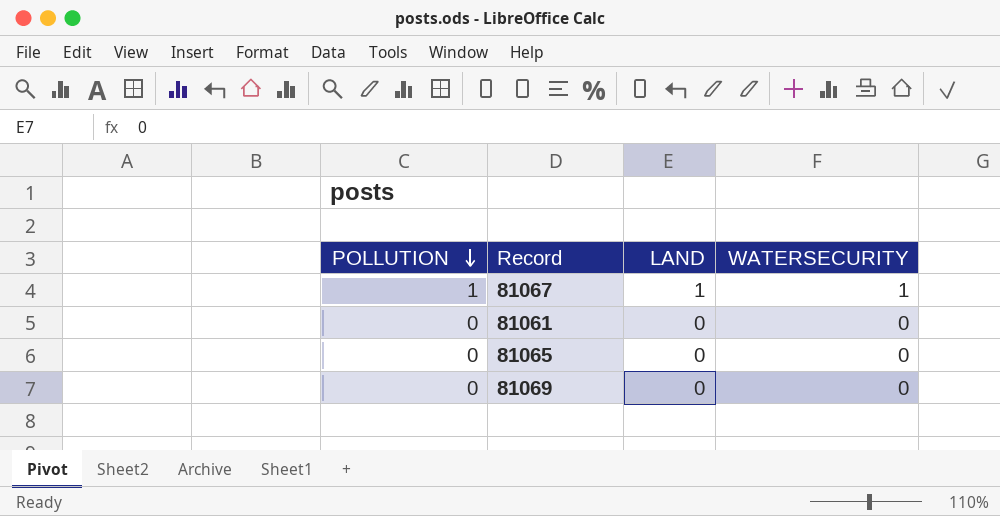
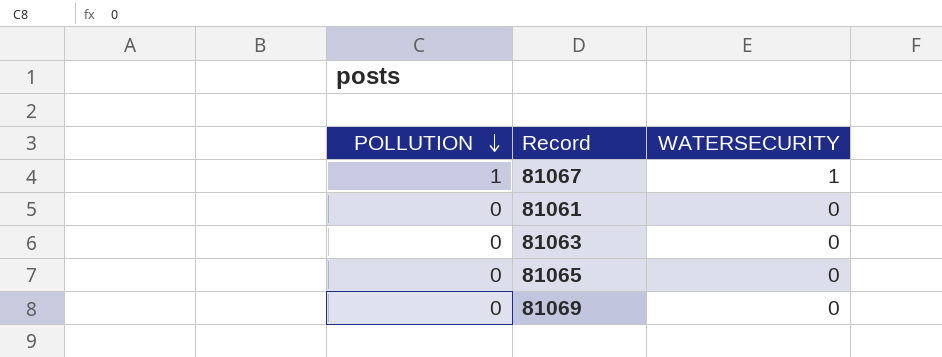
column LAND | position: 3 -> none
row 81063: none -> 0 | 0

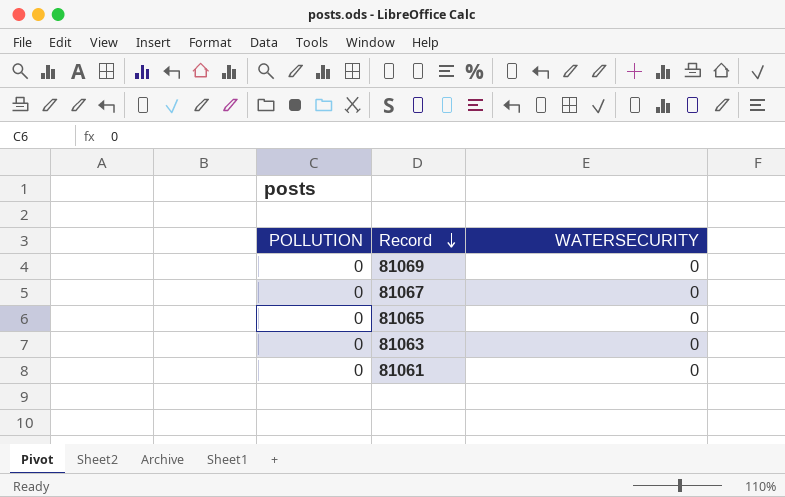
row order: POLLUTION descending -> Record descending
81067 | POLLUTION: 1 -> 0
81067 | WATERSECURITY: 1 -> 0

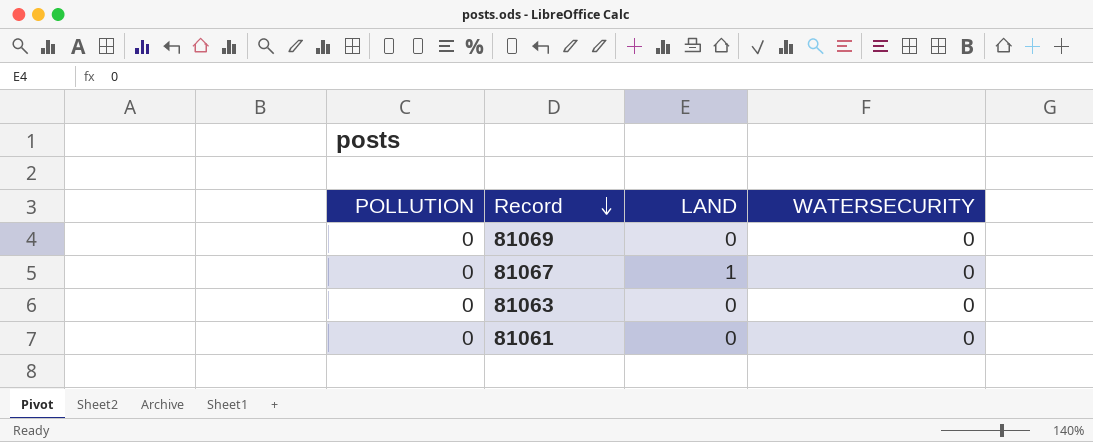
column LAND | position: none -> 3
row 81065: 0 | 0 -> none

